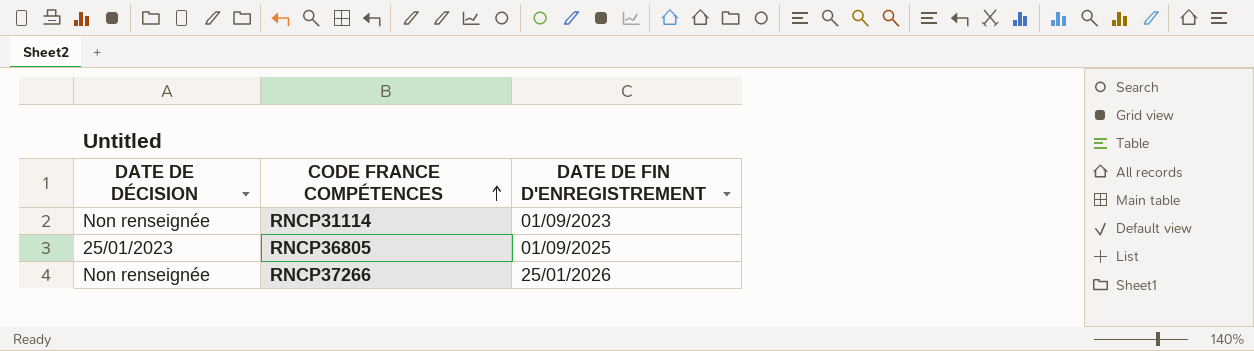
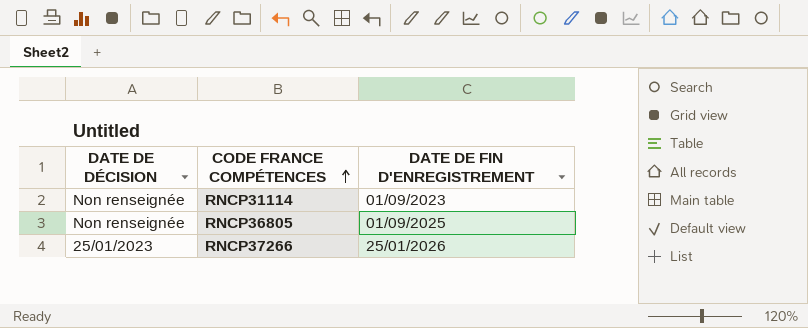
RNCP36805 | DATE DE DÉCISION: 25/01/2023 -> Non renseignée
RNCP37266 | DATE DE DÉCISION: Non renseignée -> 25/01/2023

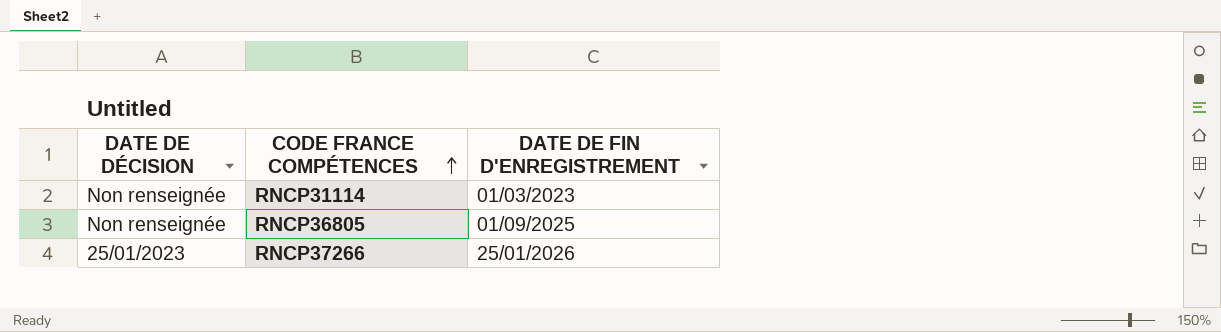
RNCP31114 | DATE DE FIN D'ENREGISTREMENT: 01/09/2023 -> 01/03/2023

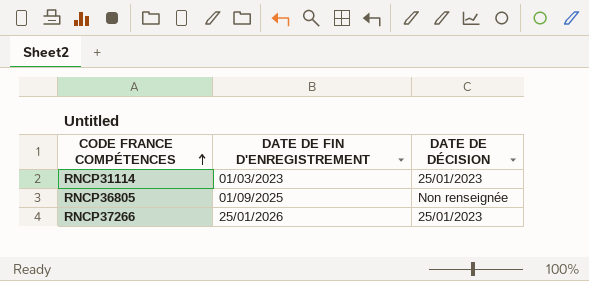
column DATE DE DÉCISION | position: 1 -> 3
RNCP31114 | DATE DE DÉCISION: Non renseignée -> 25/01/2023

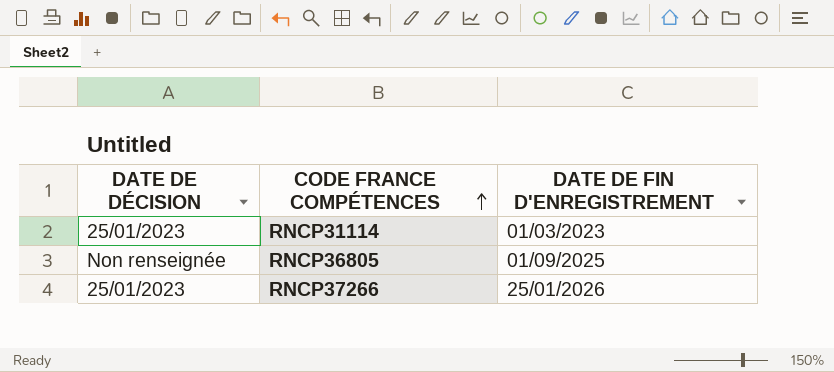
column DATE DE DÉCISION | position: 3 -> 1

